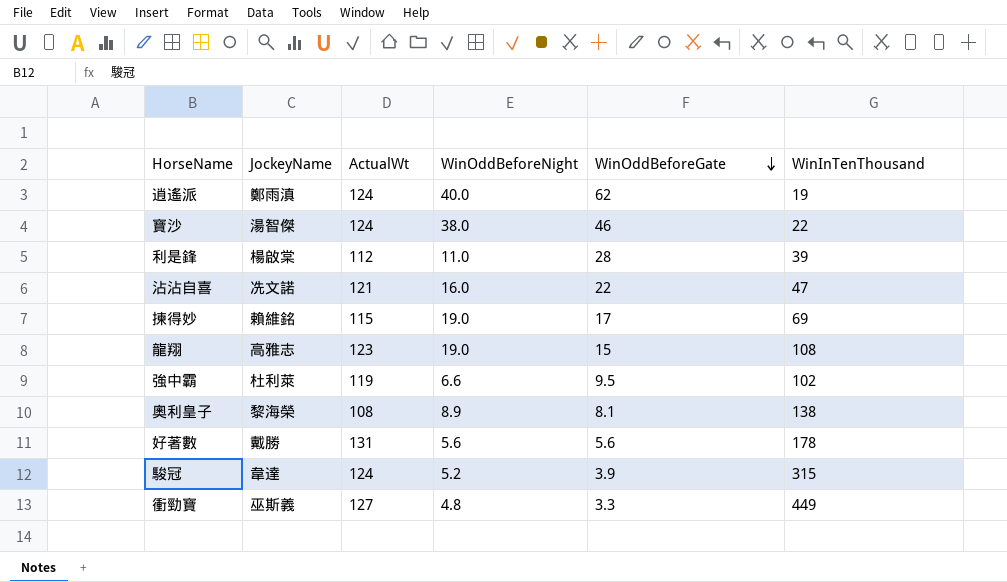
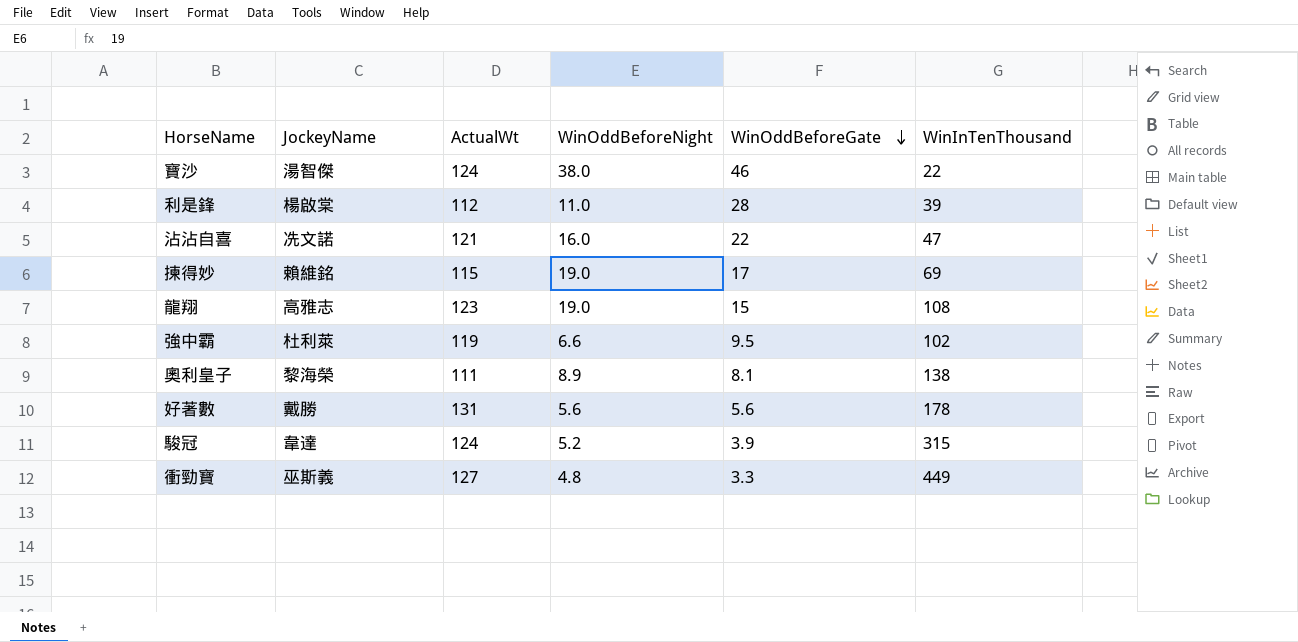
row 逍遙派: 鄭雨滇 | 124 | 40.0 | 62 | 19 -> none
奧利皇子 | ActualWt: 108 -> 111

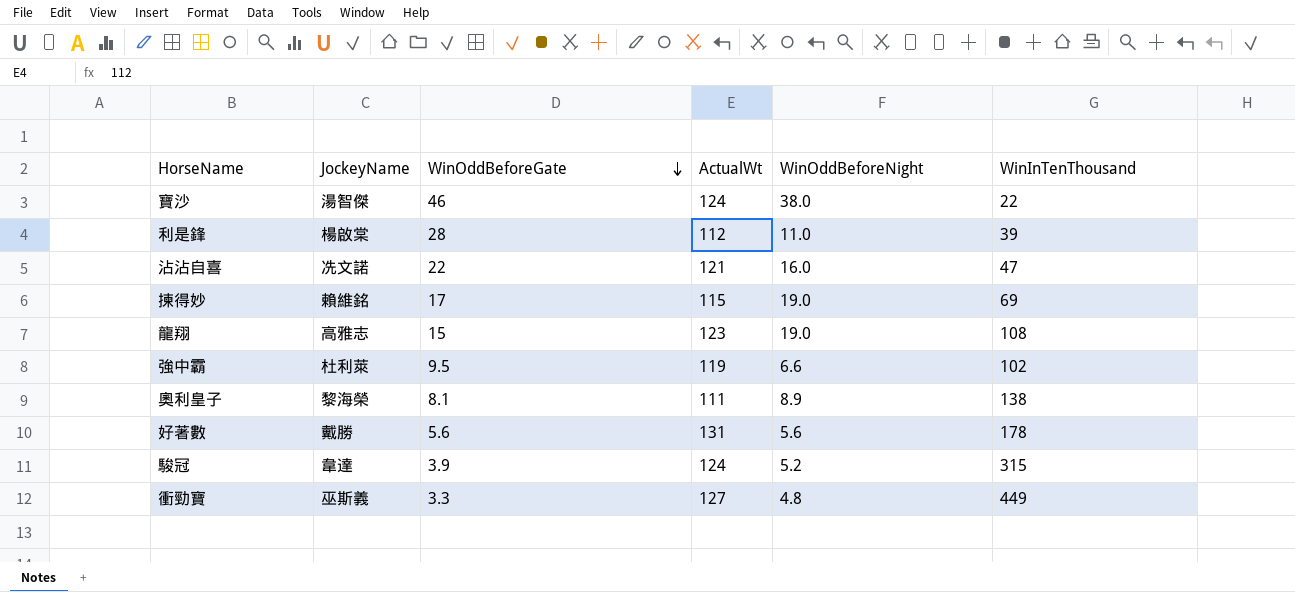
column WinOddBeforeGate | position: 5 -> 3

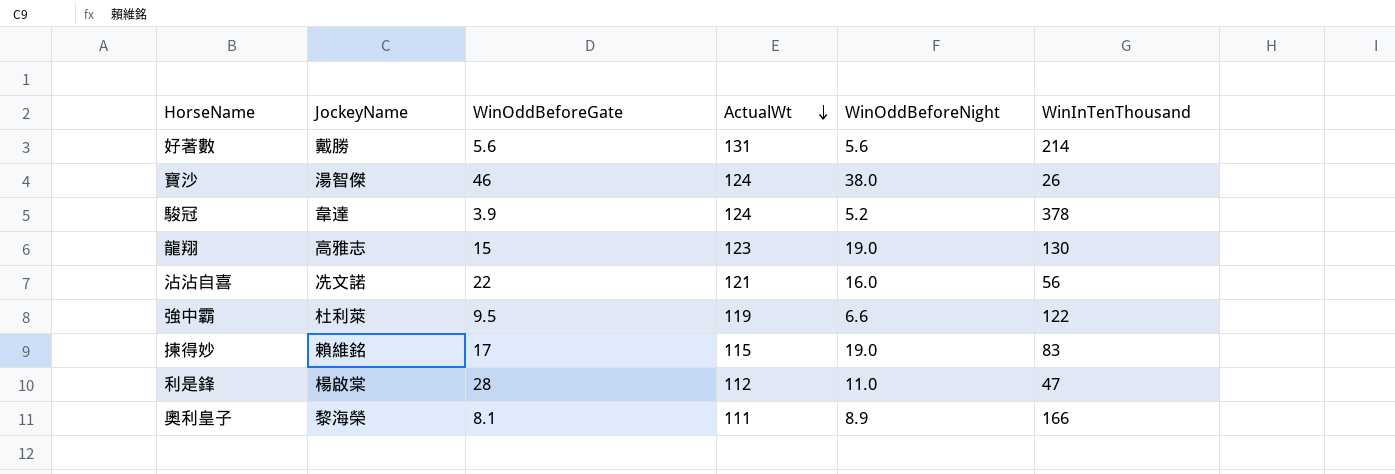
row order: WinOddBeforeGate descending -> ActualWt descending
row 衝勁寶: 巫斯義 | 3.3 | 127 | 4.8 | 449 -> none
好著數 | WinInTenThousand: 178 -> 214
寶沙 | WinInTenThousand: 22 -> 26
駿冠 | WinInTenThousand: 315 -> 378
龍翔 | WinInTenThousand: 108 -> 130
沾沾自喜 | WinInTenThousand: 47 -> 56
強中霸 | WinInTenThousand: 102 -> 122
揀得妙 | WinInTenThousand: 69 -> 83
利是鋒 | WinInTenThousand: 39 -> 47
奧利皇子 | WinInTenThousand: 138 -> 166

